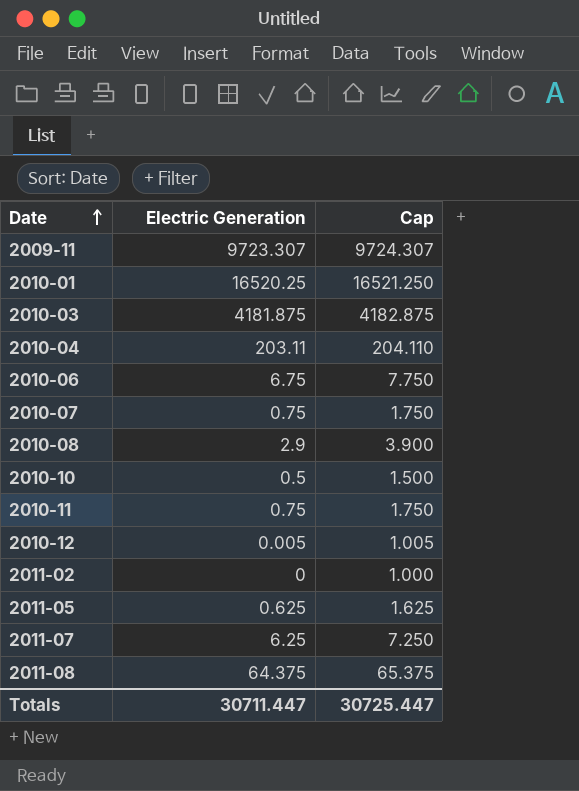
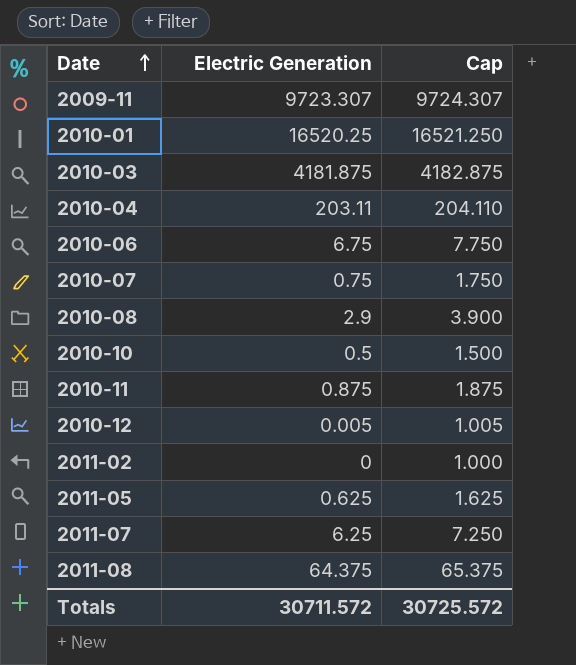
2010-11 | Electric Generation: 0.75 -> 0.875
2010-11 | Cap: 1.750 -> 1.875
Totals | Electric Generation: 30711.447 -> 30711.572
Totals | Cap: 30725.447 -> 30725.572

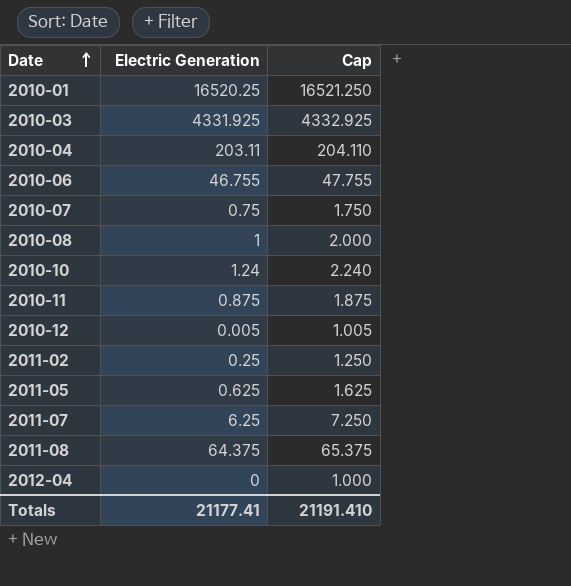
row 2009-11: 9723.307 | 9724.307 -> none
2010-03 | Electric Generation: 4181.875 -> 4331.925
2010-03 | Cap: 4182.875 -> 4332.925
2010-06 | Electric Generation: 6.75 -> 46.755
2010-06 | Cap: 7.750 -> 47.755
2010-08 | Electric Generation: 2.9 -> 1
2010-08 | Cap: 3.900 -> 2.000
2010-10 | Electric Generation: 0.5 -> 1.24
2010-10 | Cap: 1.500 -> 2.240
2011-02 | Electric Generation: 0 -> 0.25
2011-02 | Cap: 1.000 -> 1.250
row 2012-04: none -> 0 | 1.000
Totals | Electric Generation: 30711.572 -> 21177.41
Totals | Cap: 30725.572 -> 21191.410

